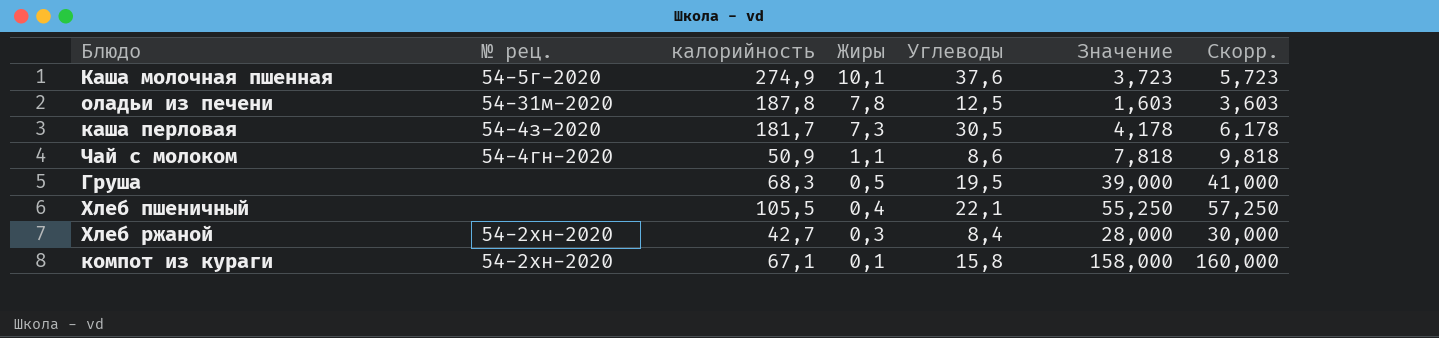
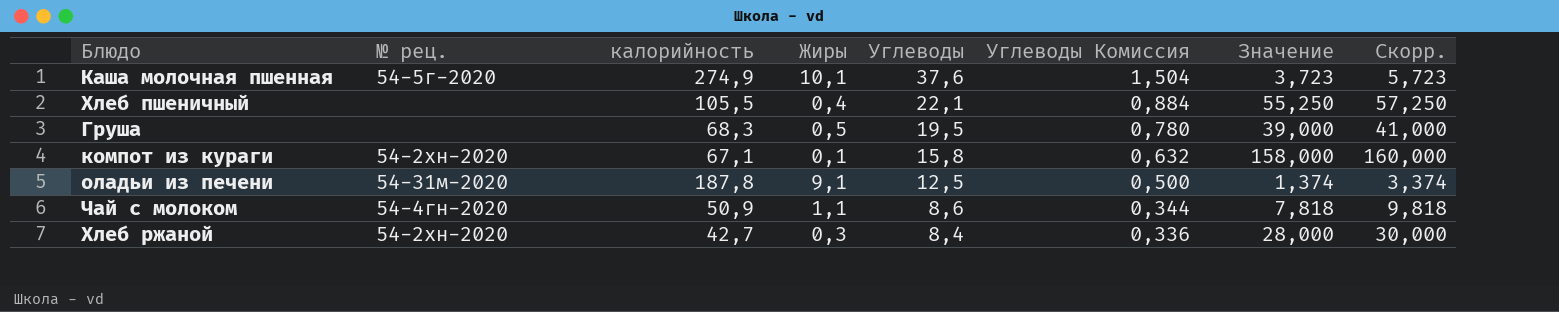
row order: Жиры descending -> Углеводы descending
column Углеводы Комиссия | formula: none -> [Углеводы] * 0,04
row каша перловая: 54-4з-2020 | 181,7 | 7,3 | 30,5 | 4,178 | 6,178 -> none
оладьи из печени | Жиры: 7,8 -> 9,1
оладьи из печени | Значение: 1,603 -> 1,374
оладьи из печени | Скорр.: 3,603 -> 3,374

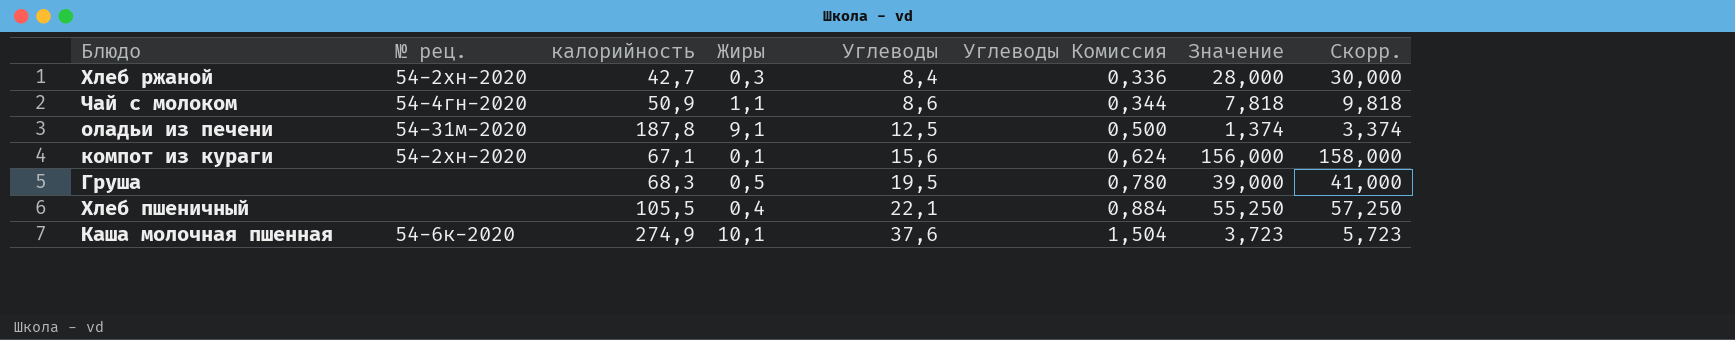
row order: Углеводы descending -> Углеводы ascending
компот из кураги | Углеводы: 15,8 -> 15,6
компот из кураги | Углеводы Комиссия: 0,632 -> 0,624
компот из кураги | Значение: 158,000 -> 156,000
компот из кураги | Скорр.: 160,000 -> 158,000
Каша молочная пшенная | № рец.: 54-5г-2020 -> 54-6к-2020

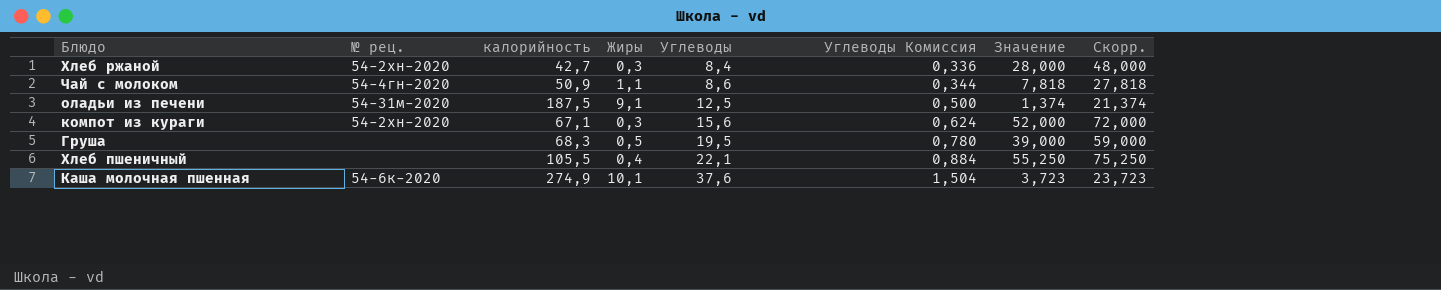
column Скорр. | formula: [Значение] + 2 -> [Значение] + 20
оладьи из печени | калорийность: 187,8 -> 187,5
компот из кураги | Жиры: 0,1 -> 0,3
компот из кураги | Значение: 156,000 -> 52,000

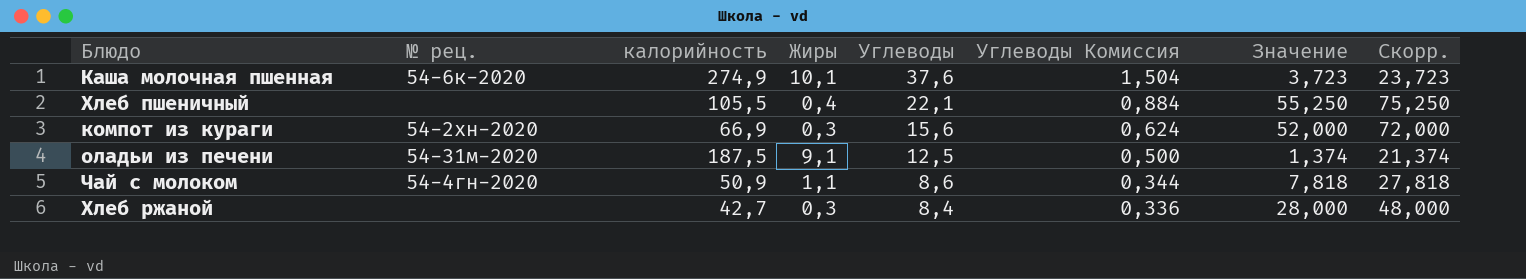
row order: Углеводы ascending -> Углеводы descending
row Груша: none | 68,3 | 0,5 | 19,5 | 0,780 | 39,000 | 59,000 -> none
компот из кураги | калорийность: 67,1 -> 66,9
Хлеб ржаной | № рец.: 54-2хн-2020 -> none

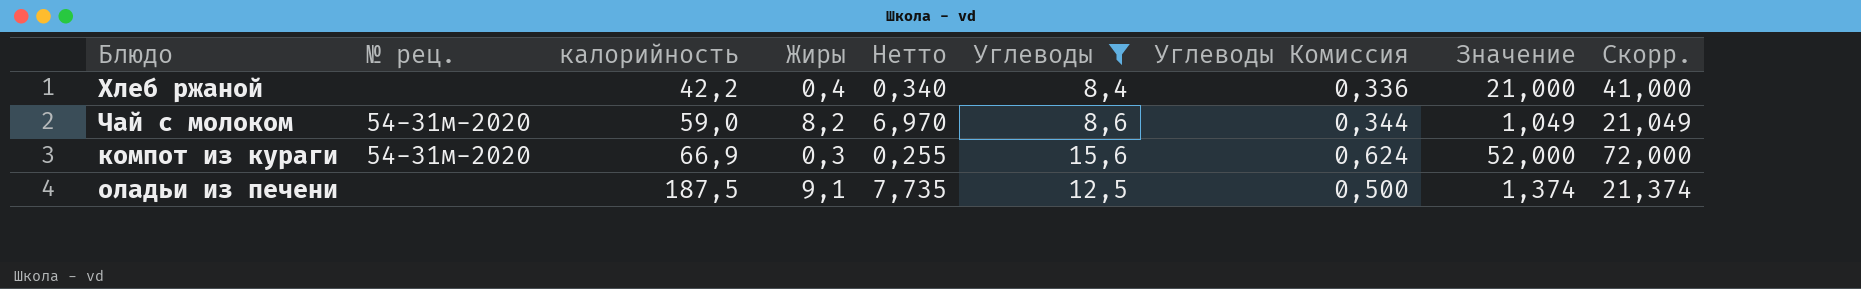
filter: none -> Углеводы <= 15,6
row order: Углеводы descending -> калорийность ascending
column Нетто | formula: none -> [Жиры] * 0,85
Хлеб ржаной | калорийность: 42,7 -> 42,2
Хлеб ржаной | Жиры: 0,3 -> 0,4
Хлеб ржаной | Значение: 28,000 -> 21,000
Хлеб ржаной | Скорр.: 48,000 -> 41,000
Чай с молоком | № рец.: 54-4гн-2020 -> 54-31м-2020
Чай с молоком | калорийность: 50,9 -> 59,0
Чай с молоком | Жиры: 1,1 -> 8,2
Чай с молоком | Значение: 7,818 -> 1,049
Чай с молоком | Скорр.: 27,818 -> 21,049
компот из кураги | № рец.: 54-2хн-2020 -> 54-31м-2020
оладьи из печени | № рец.: 54-31м-2020 -> none

